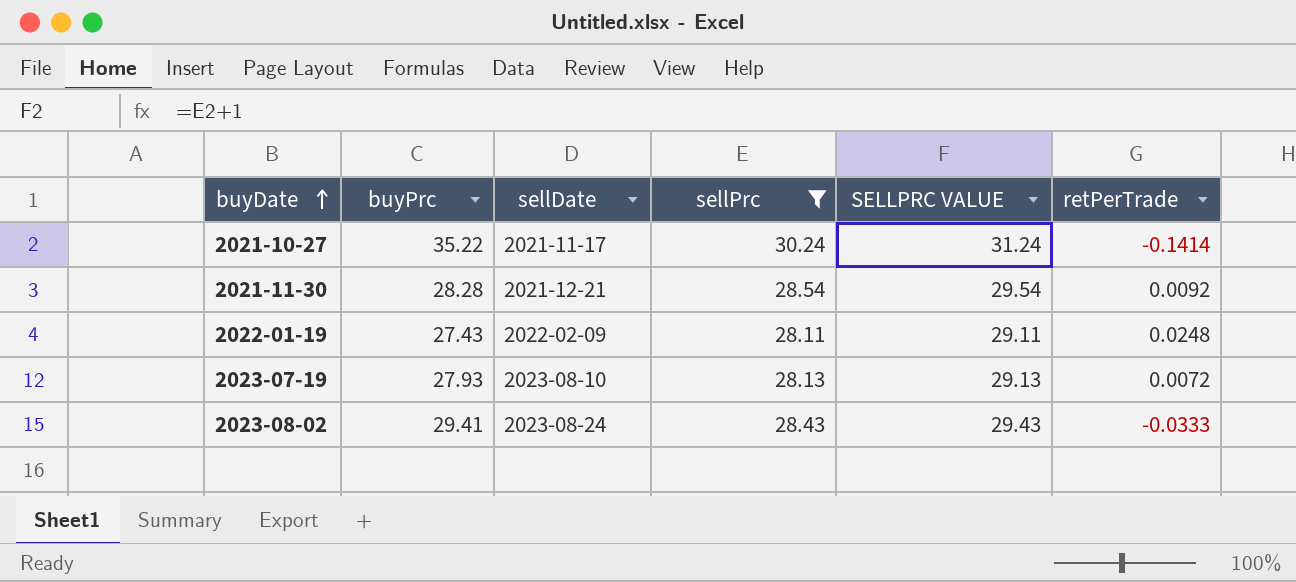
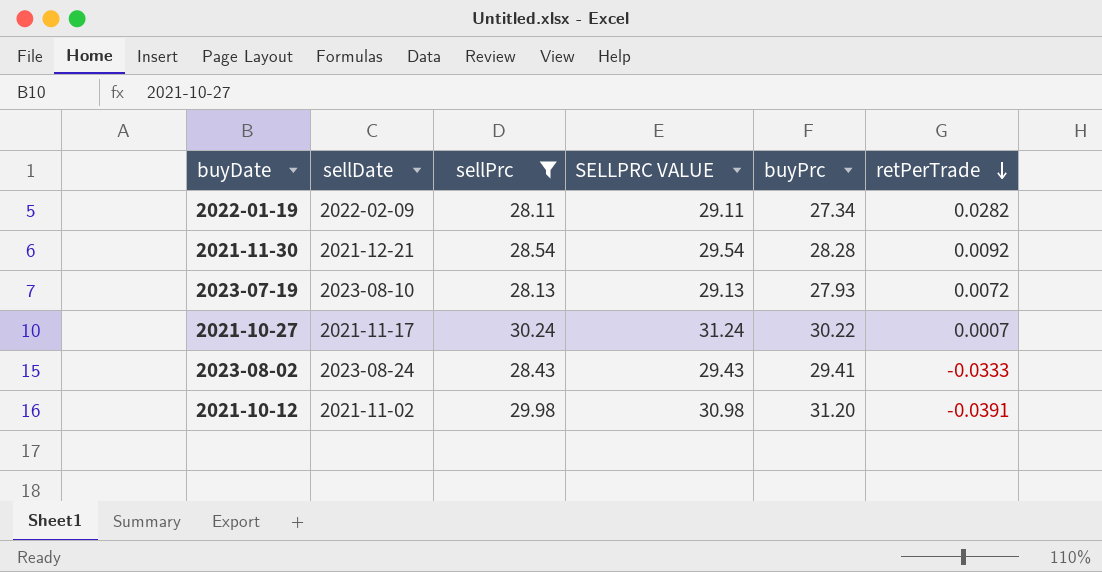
row order: buyDate ascending -> retPerTrade descending
column buyPrc | position: 2 -> 5
2022-01-19 | buyPrc: 27.43 -> 27.34
2022-01-19 | retPerTrade: 0.0248 -> 0.0282
2021-10-27 | buyPrc: 35.22 -> 30.22
2021-10-27 | retPerTrade: -0.1414 -> 0.0007
row 2021-10-12: none -> 2021-11-02 | 29.98 | 30.98 | 31.20 | -0.0391

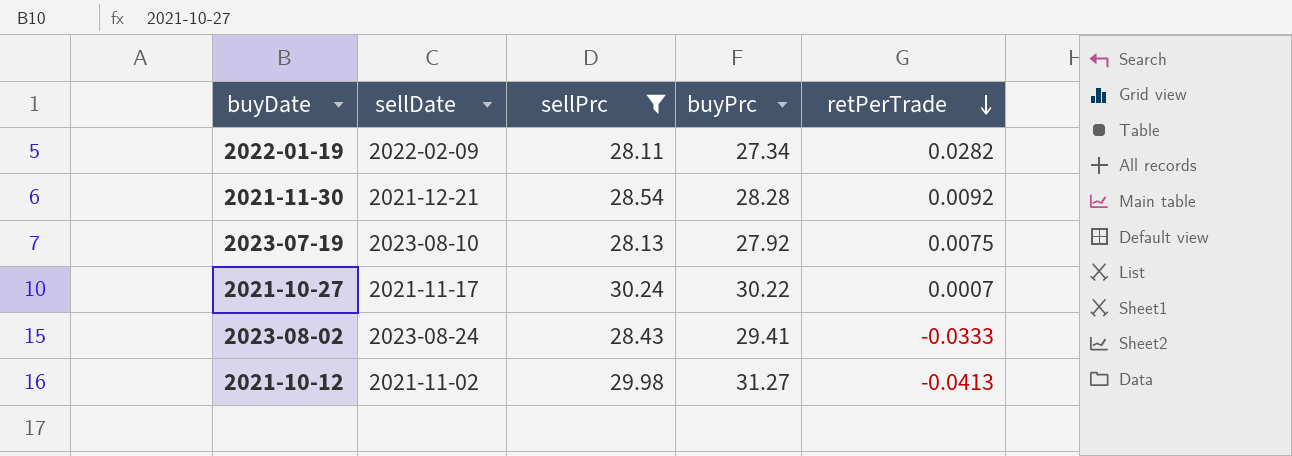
column SELLPRC VALUE | formula: [sellPrc] + 1 -> none
2023-07-19 | buyPrc: 27.93 -> 27.92
2023-07-19 | retPerTrade: 0.0072 -> 0.0075
2021-10-12 | buyPrc: 31.20 -> 31.27
2021-10-12 | retPerTrade: -0.0391 -> -0.0413

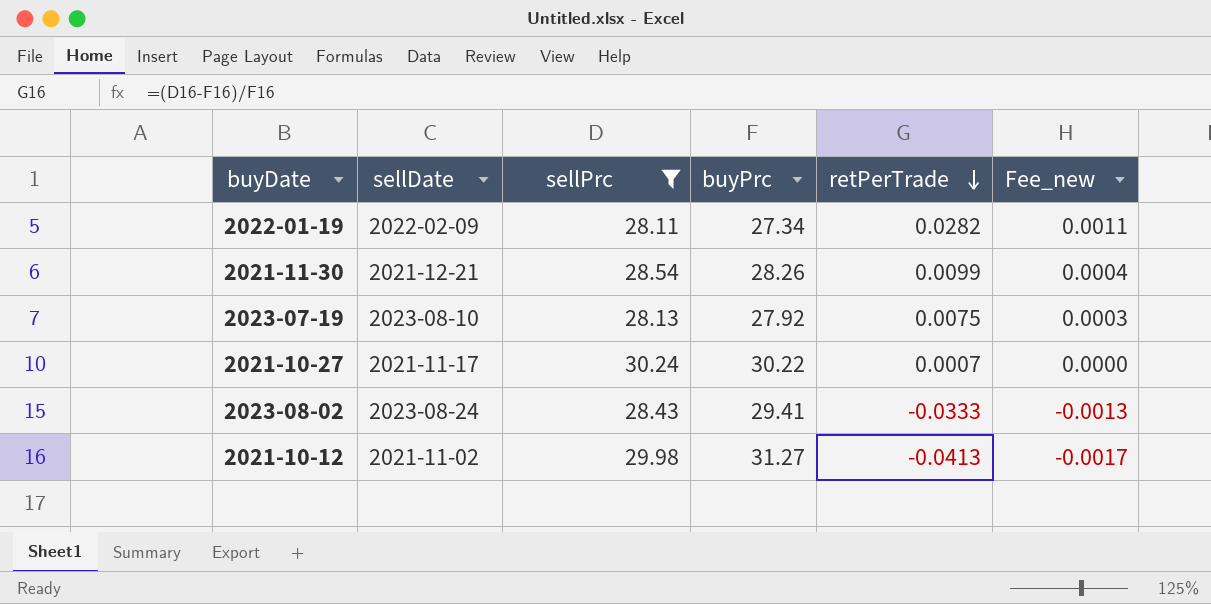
column Fee_new | formula: none -> [retPerTrade] * 0.04
2021-11-30 | buyPrc: 28.28 -> 28.26
2021-11-30 | retPerTrade: 0.0092 -> 0.0099

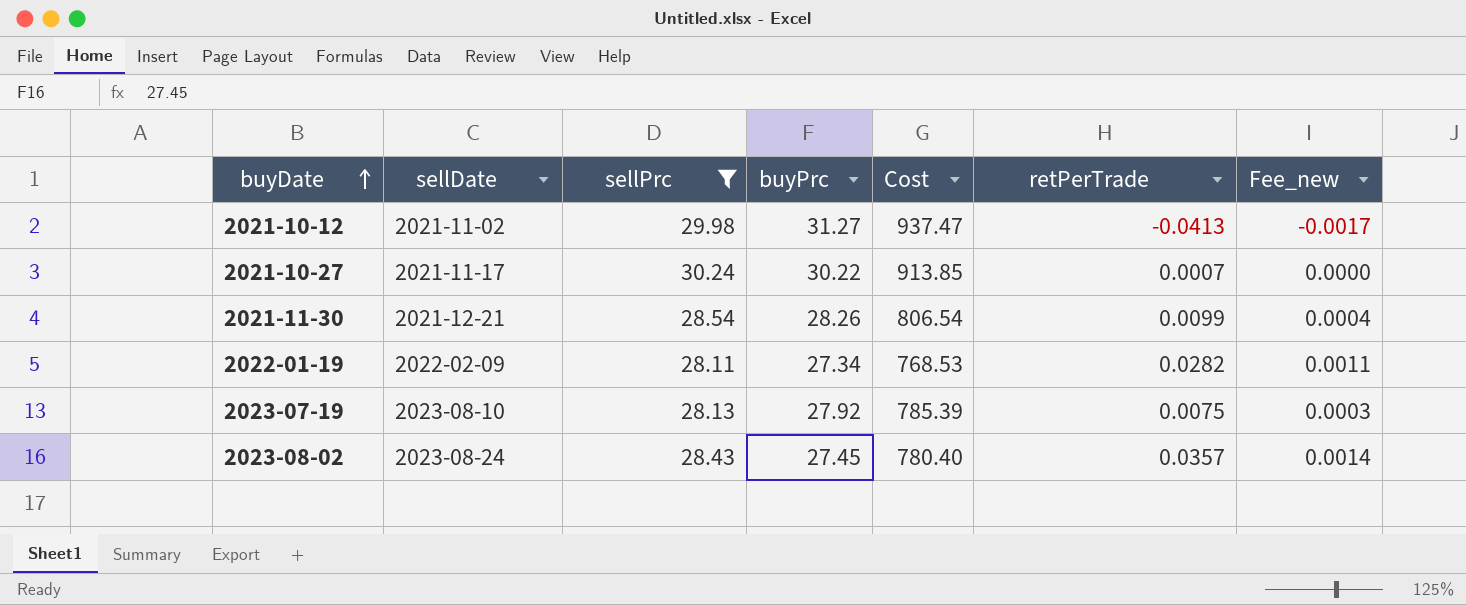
row order: retPerTrade descending -> buyDate ascending
column Cost | formula: none -> [sellPrc] * [buyPrc]
2023-08-02 | buyPrc: 29.41 -> 27.45
2023-08-02 | retPerTrade: -0.0333 -> 0.0357
2023-08-02 | Fee_new: -0.0013 -> 0.0014

